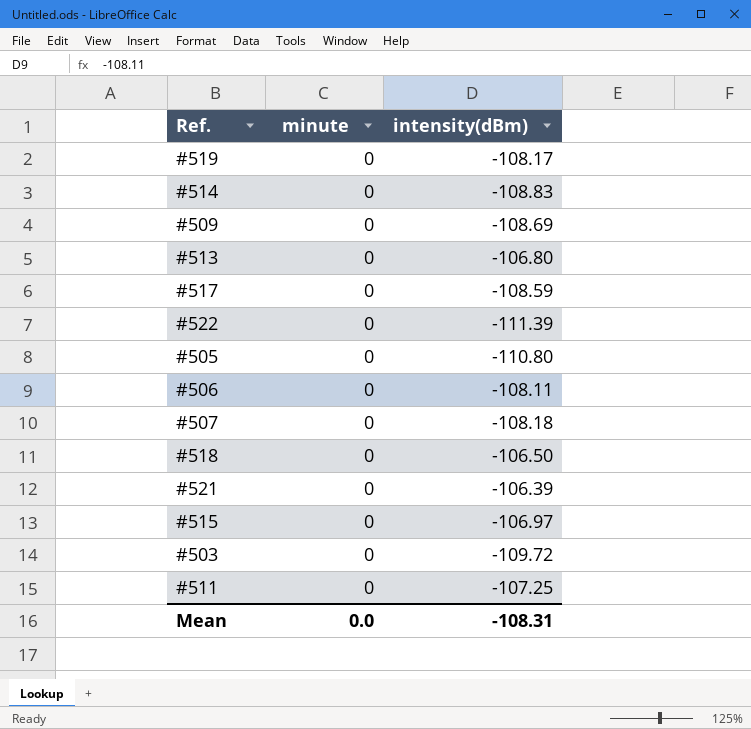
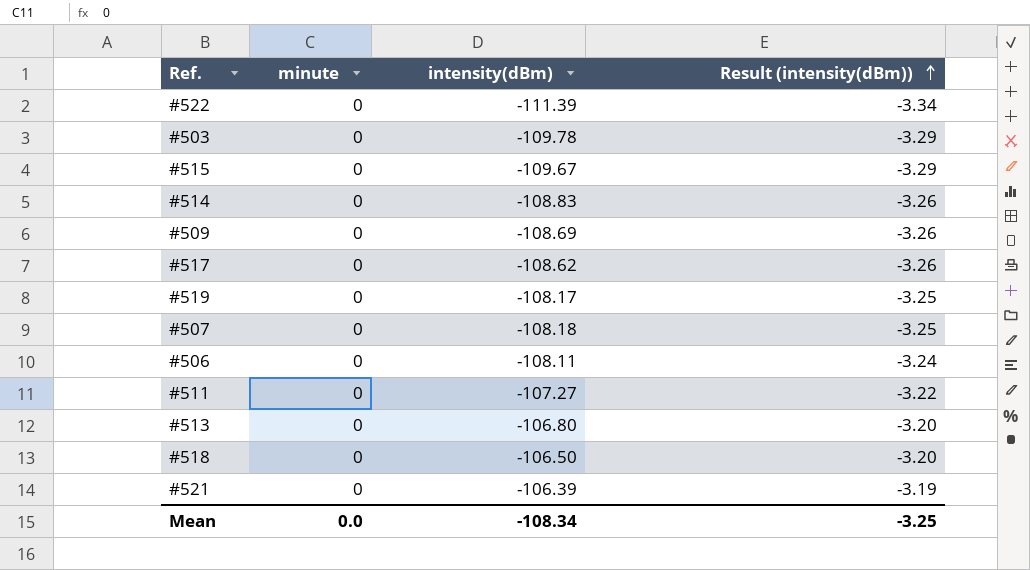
row order: none -> Result (intensity(dBm)) ascending
column Result (intensity(dBm)) | formula: none -> [intensity(dBm)] * 0.03
row #505: 0 | -110.80 -> none
#503 | intensity(dBm): -109.72 -> -109.78
#515 | intensity(dBm): -106.97 -> -109.67
#517 | intensity(dBm): -108.59 -> -108.62
#511 | intensity(dBm): -107.25 -> -107.27
Mean | intensity(dBm): -108.31 -> -108.34

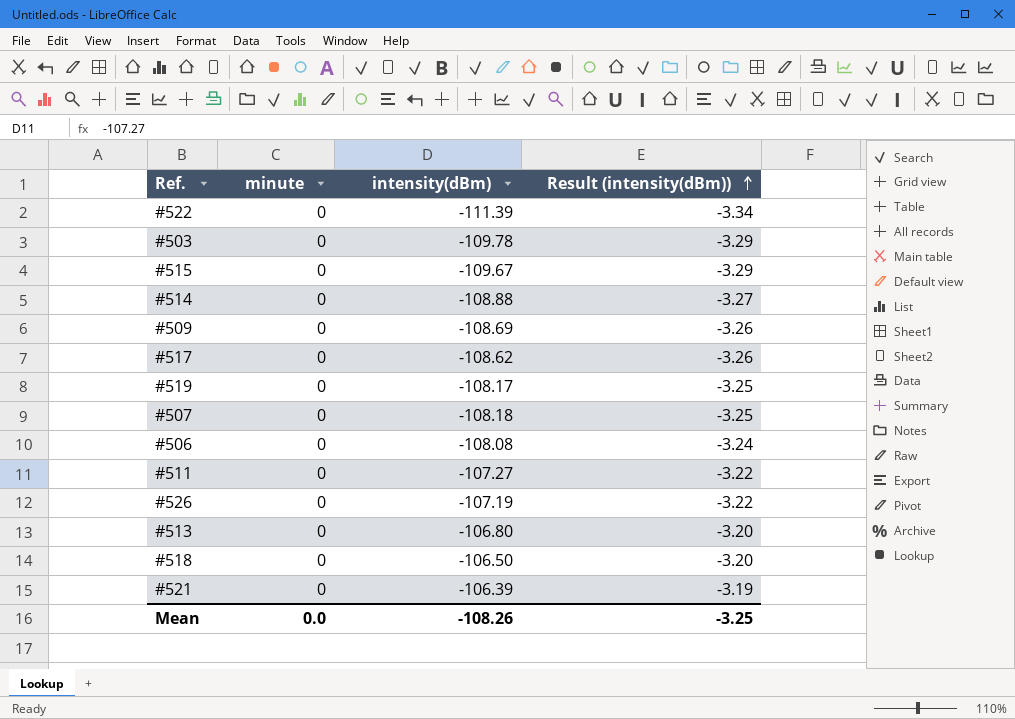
#514 | intensity(dBm): -108.83 -> -108.88
#514 | Result (intensity(dBm)): -3.26 -> -3.27
#506 | intensity(dBm): -108.11 -> -108.08
row #526: none -> 0 | -107.19 | -3.22
Mean | intensity(dBm): -108.34 -> -108.26

